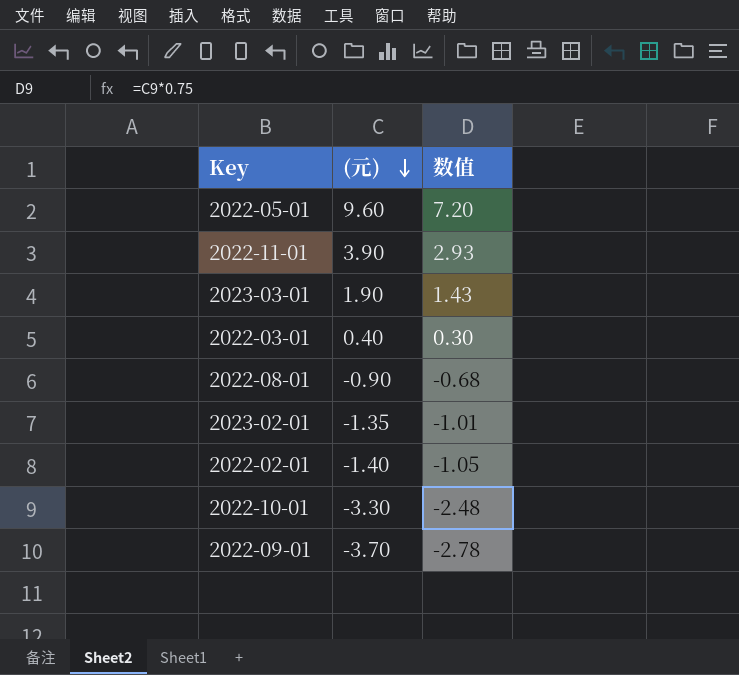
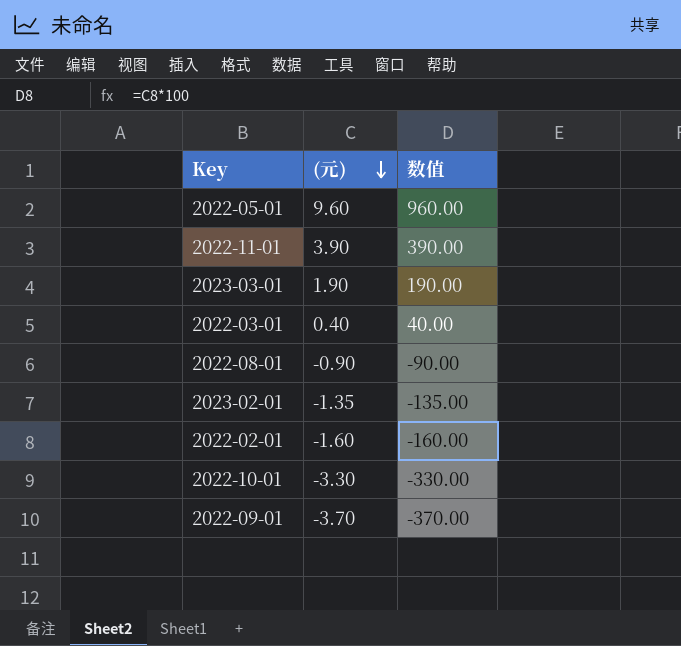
column 数值 | formula: [(元)] * 0.75 -> [(元)] * 100
2022-02-01 | (元): -1.40 -> -1.60

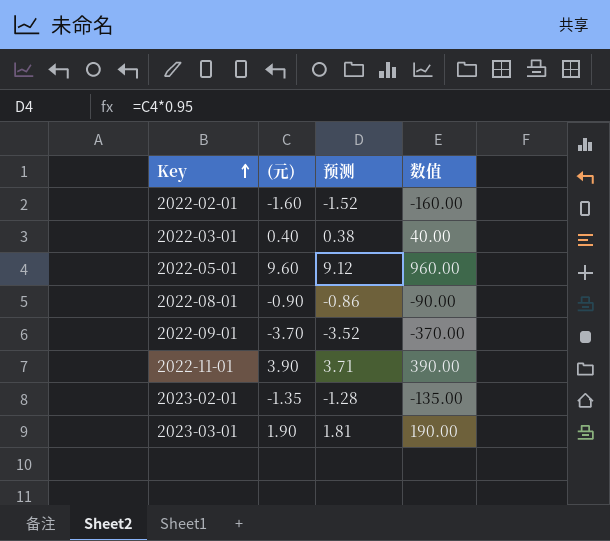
row order: (元) descending -> Key ascending
column 预测 | formula: none -> [(元)] * 0.95
row 2022-10-01: -3.30 | -330.00 -> none

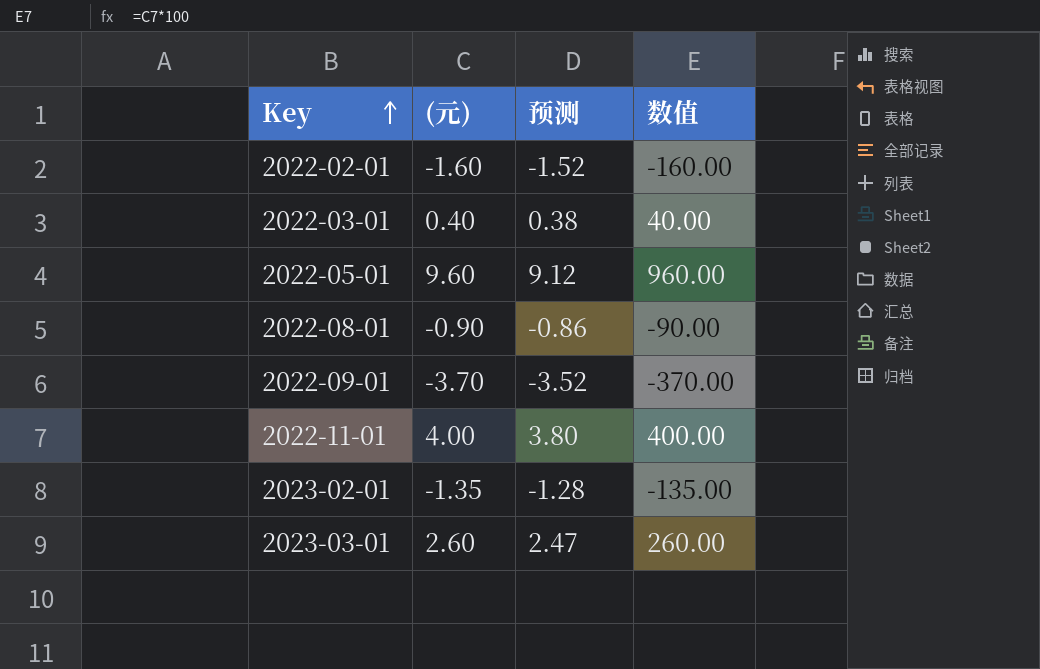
2022-11-01 | (元): 3.90 -> 4.00
2022-11-01 | 预测: 3.71 -> 3.80
2022-11-01 | 数值: 390.00 -> 400.00
2023-03-01 | (元): 1.90 -> 2.60
2023-03-01 | 预测: 1.81 -> 2.47
2023-03-01 | 数值: 190.00 -> 260.00

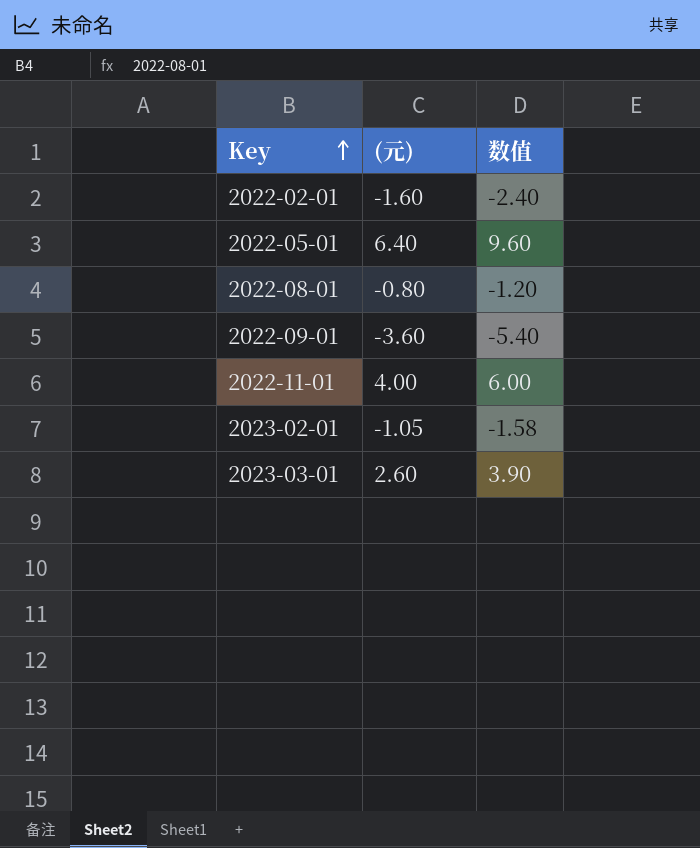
column 预测 | formula: [(元)] * 0.95 -> none
column 数值 | formula: [(元)] * 100 -> [(元)] * 1.5
row 2022-03-01: 0.40 | 0.38 | 40.00 -> none
2022-05-01 | (元): 9.60 -> 6.40
2022-08-01 | (元): -0.90 -> -0.80
2022-09-01 | (元): -3.70 -> -3.60
2023-02-01 | (元): -1.35 -> -1.05

